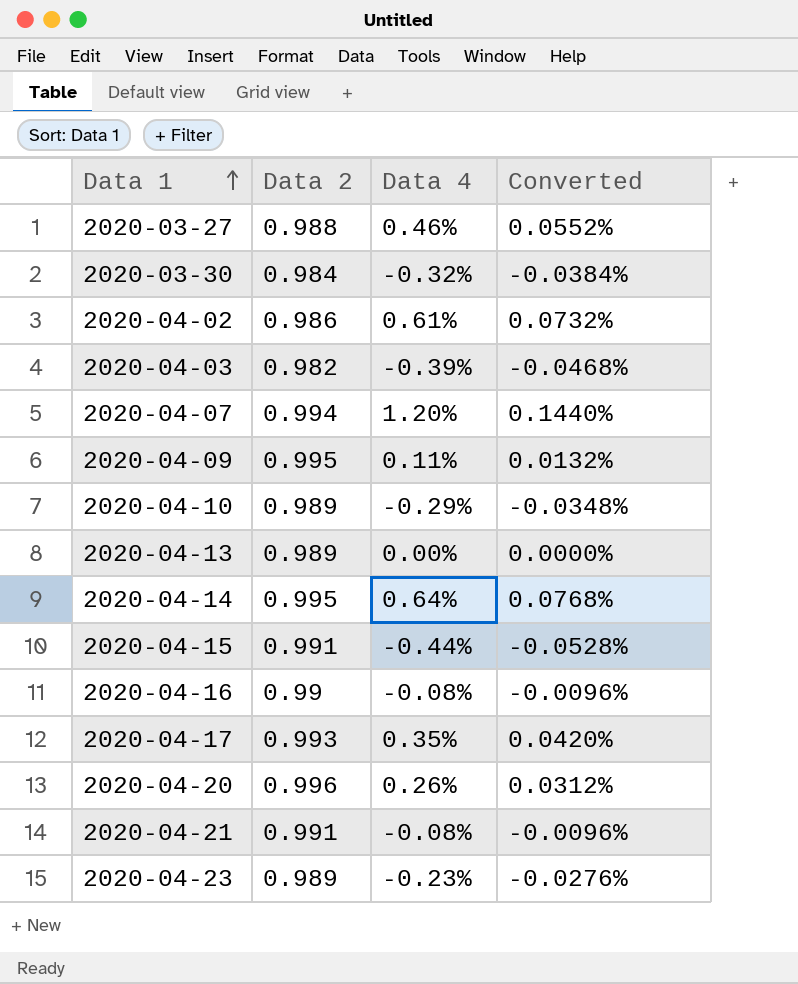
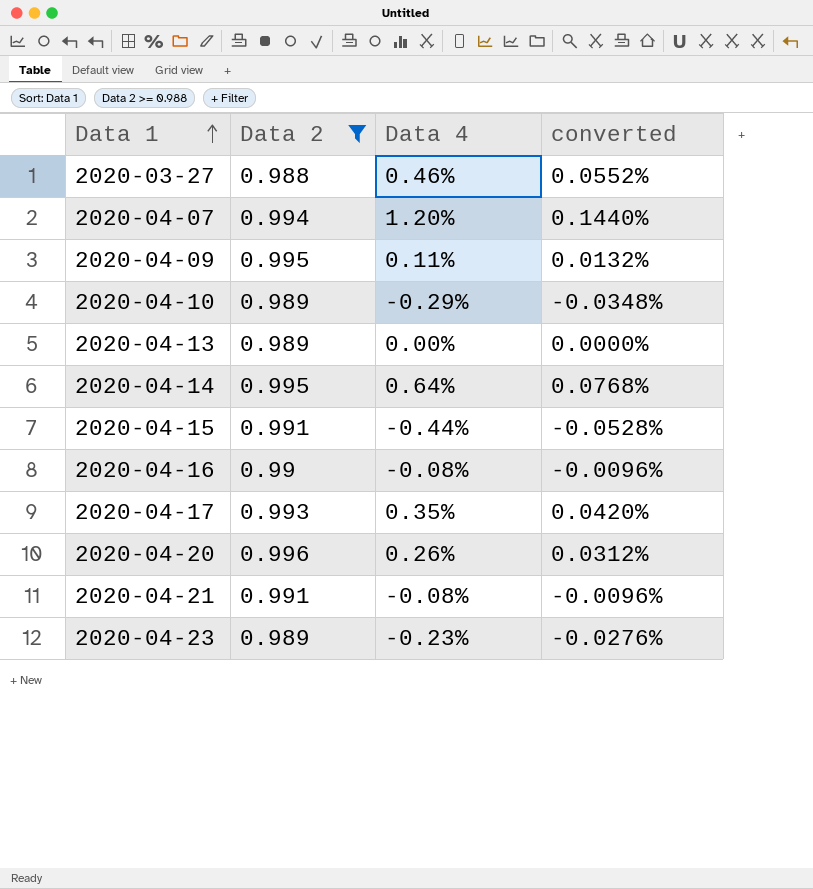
filter: none -> Data 2 >= 0.988
column name: Converted -> converted

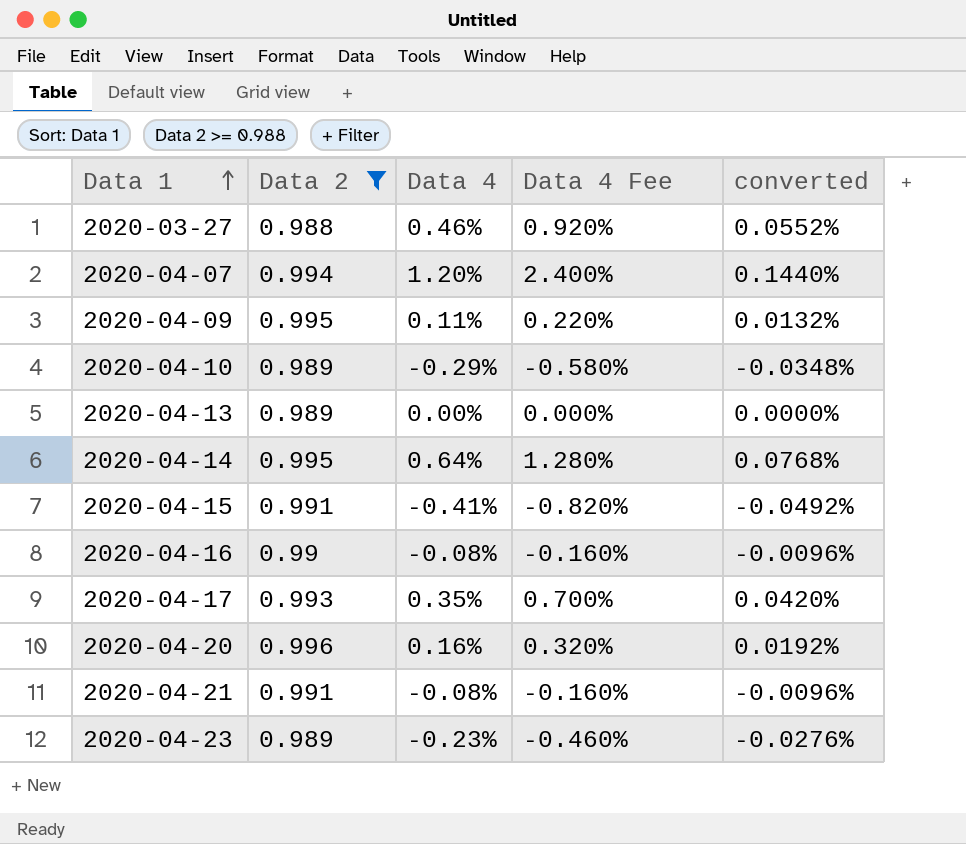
column Data 4 Fee | formula: none -> [Data 4] * 2
2020-04-15 | Data 4: -0.44% -> -0.41%
2020-04-15 | converted: -0.0528% -> -0.0492%
2020-04-20 | Data 4: 0.26% -> 0.16%
2020-04-20 | converted: 0.0312% -> 0.0192%

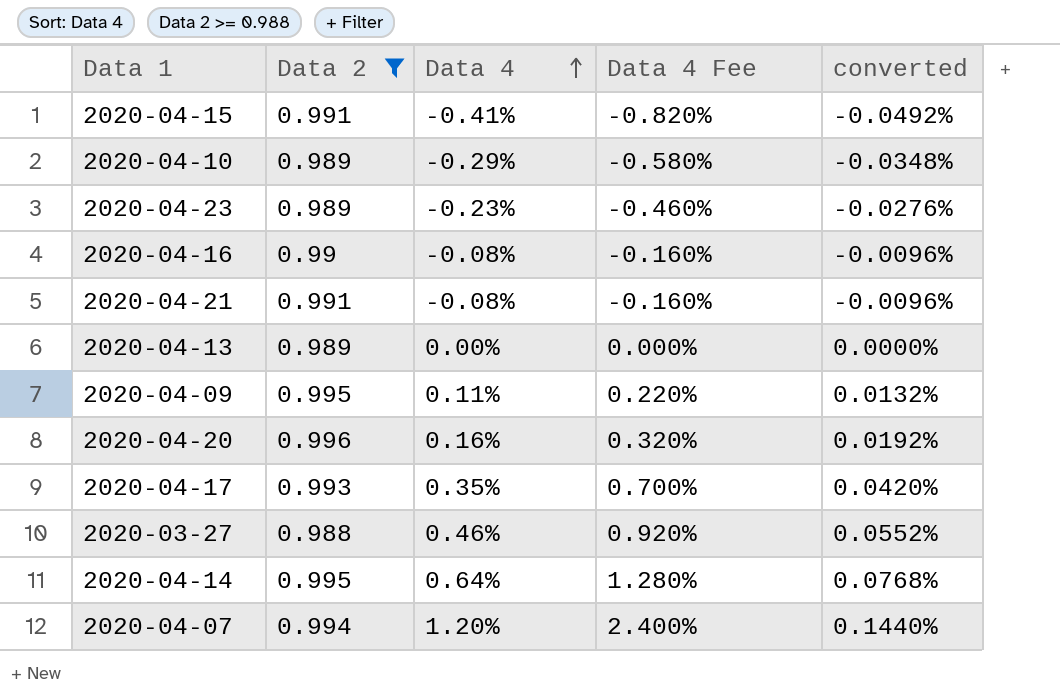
row order: Data 1 ascending -> Data 4 ascending

